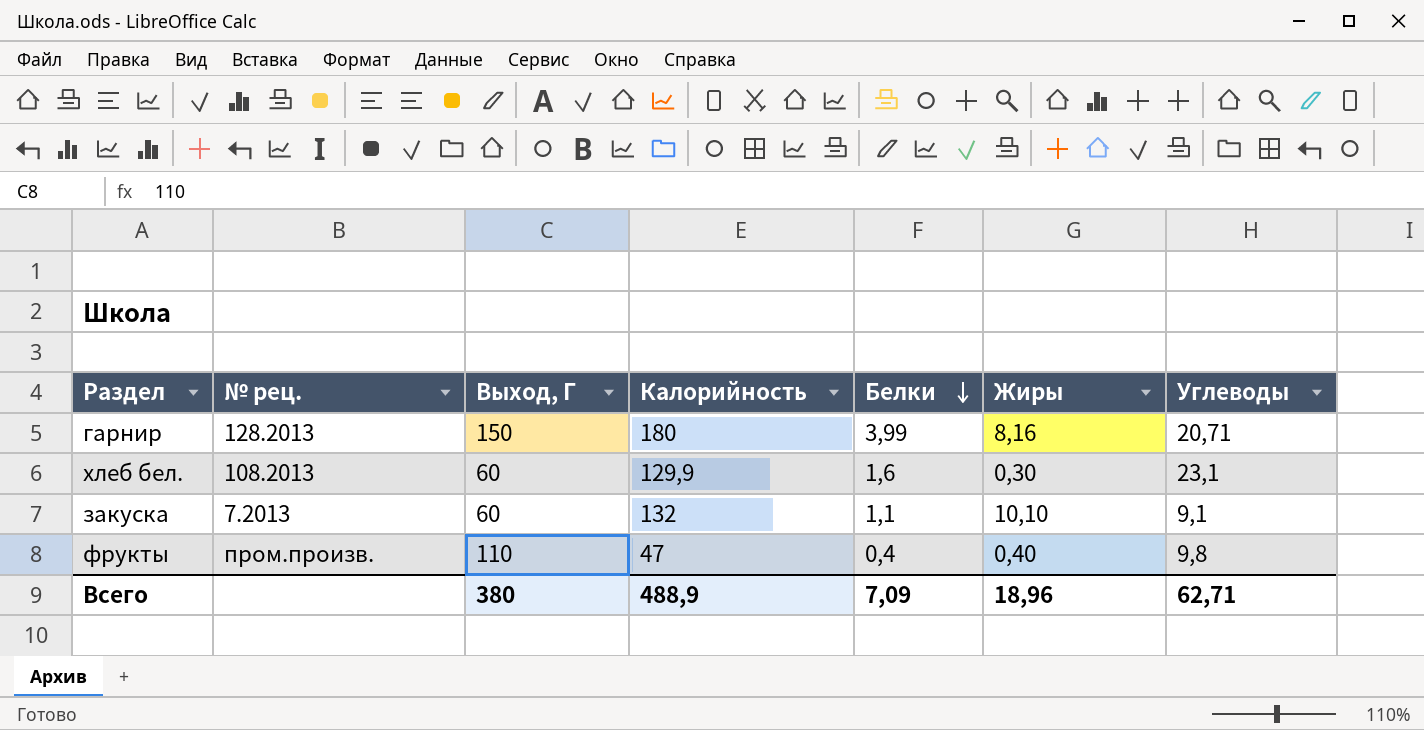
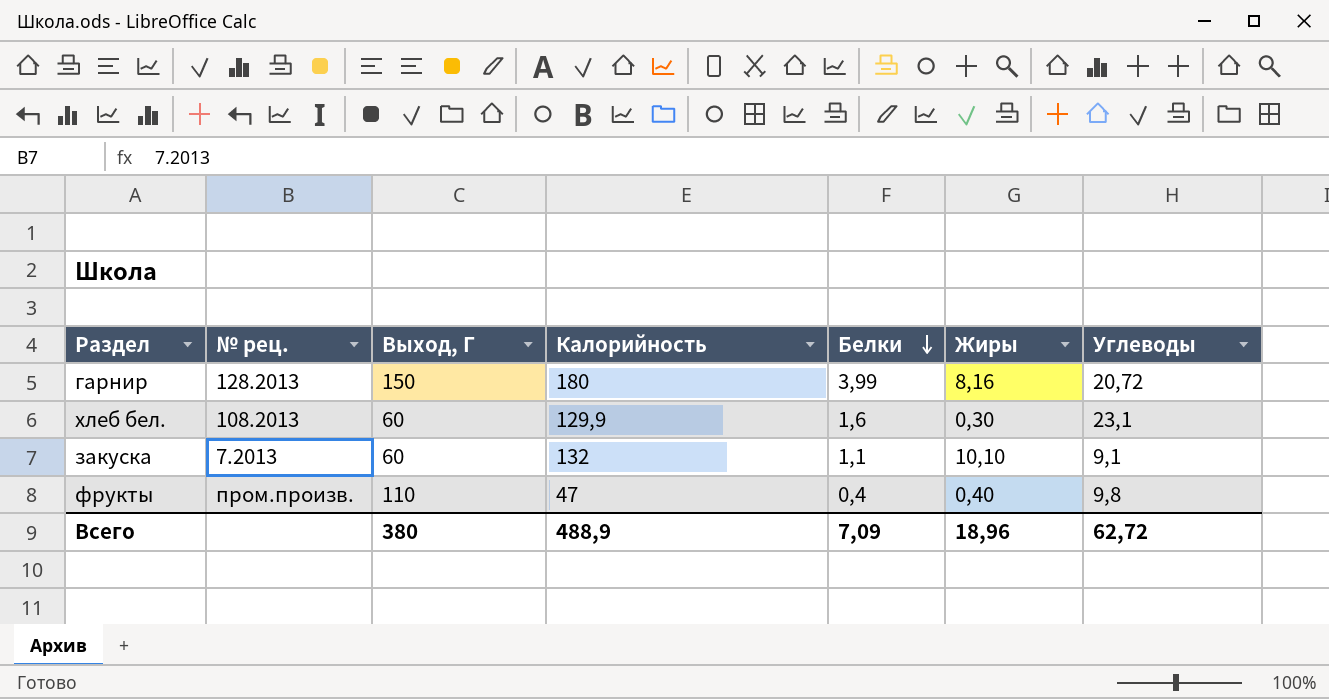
гарнир | Углеводы: 20,71 -> 20,72
Всего | Углеводы: 62,71 -> 62,72

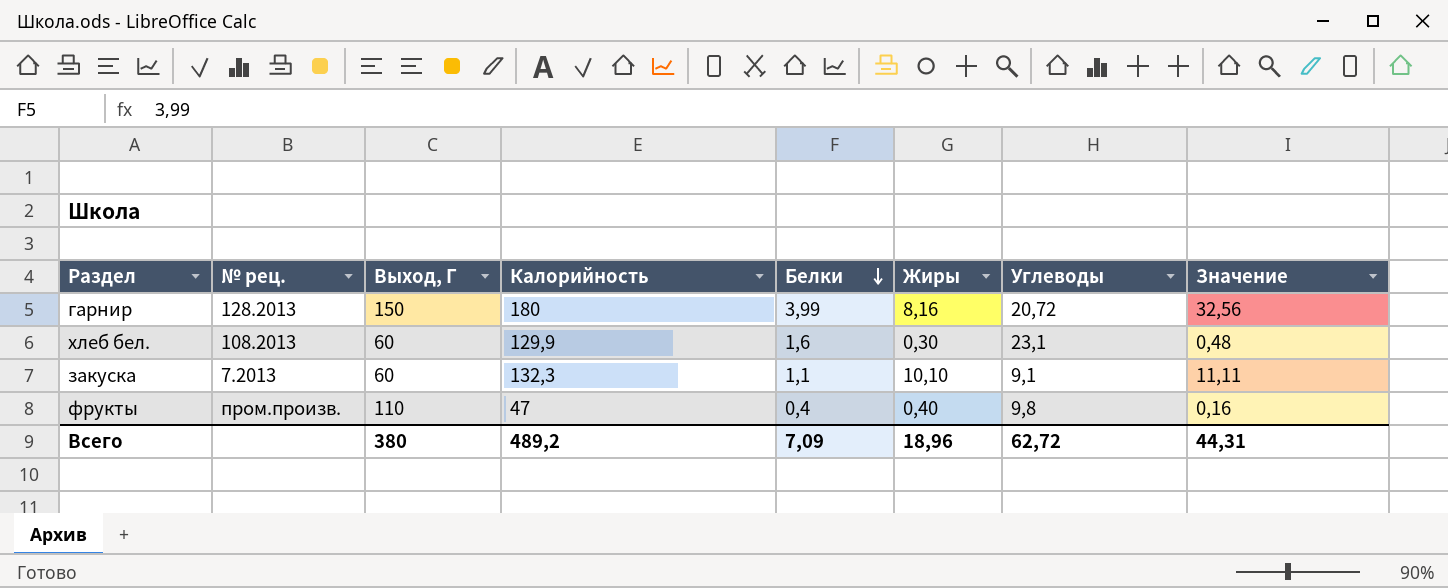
column Значение | formula: none -> [Белки] * [Жиры]
закуска | Калорийность: 132 -> 132,3
Всего | Калорийность: 488,9 -> 489,2

